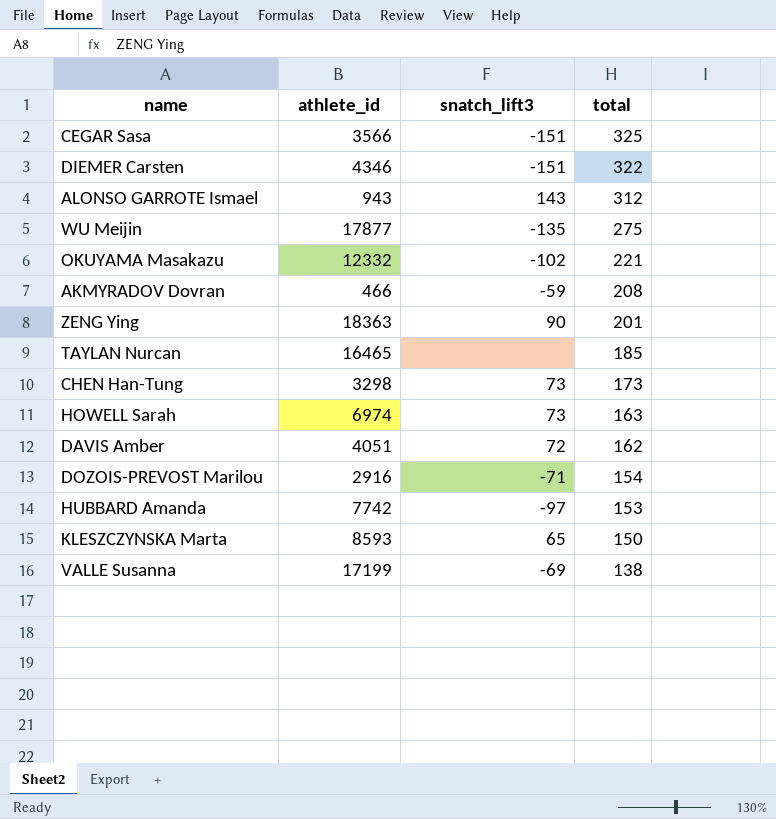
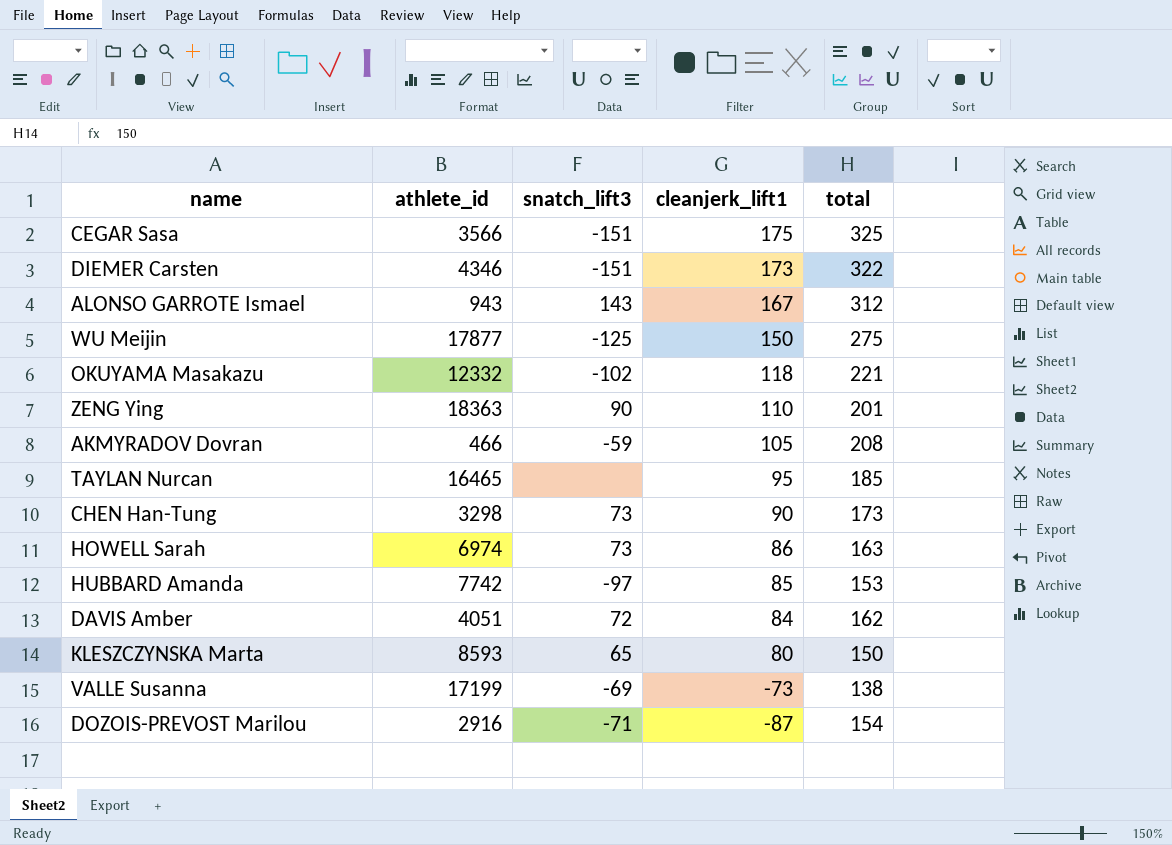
row order: total descending -> cleanjerk_lift1 descending
column cleanjerk_lift1 | position: none -> 4
WU Meijin | snatch_lift3: -135 -> -125

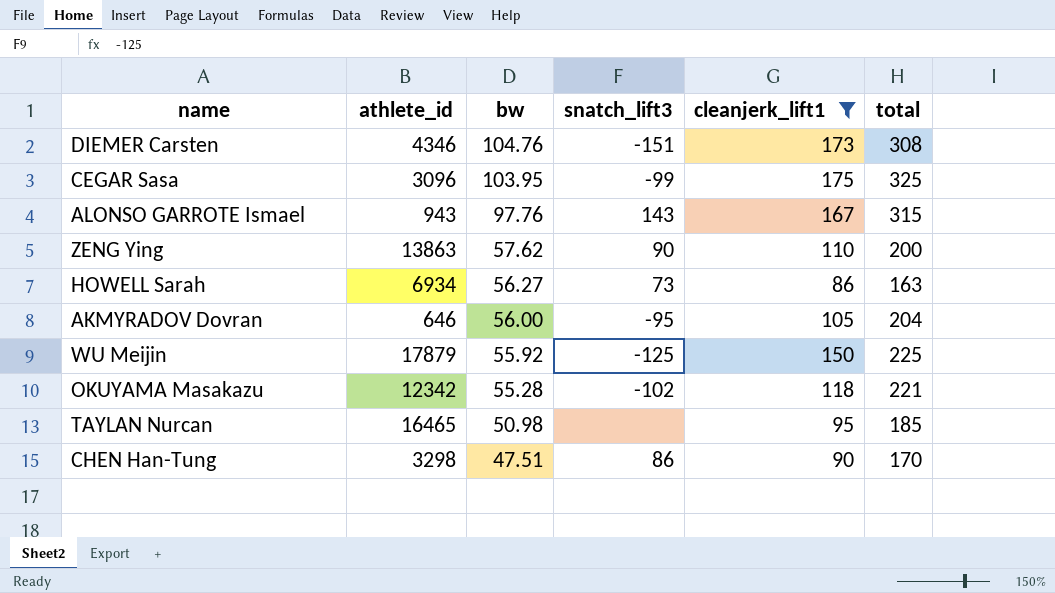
filter: none -> cleanjerk_lift1 >= 86
row order: cleanjerk_lift1 descending -> bw descending
column bw | position: none -> 3
DIEMER Carsten | total: 322 -> 308
CEGAR Sasa | athlete_id: 3566 -> 3096
CEGAR Sasa | snatch_lift3: -151 -> -99
ALONSO GARROTE Ismael | total: 312 -> 315
ZENG Ying | athlete_id: 18363 -> 13863
ZENG Ying | total: 201 -> 200
HOWELL Sarah | athlete_id: 6974 -> 6934
AKMYRADOV Dovran | athlete_id: 466 -> 646
AKMYRADOV Dovran | snatch_lift3: -59 -> -95
AKMYRADOV Dovran | total: 208 -> 204
WU Meijin | athlete_id: 17877 -> 17879
WU Meijin | total: 275 -> 225
OKUYAMA Masakazu | athlete_id: 12332 -> 12342
CHEN Han-Tung | snatch_lift3: 73 -> 86
CHEN Han-Tung | total: 173 -> 170

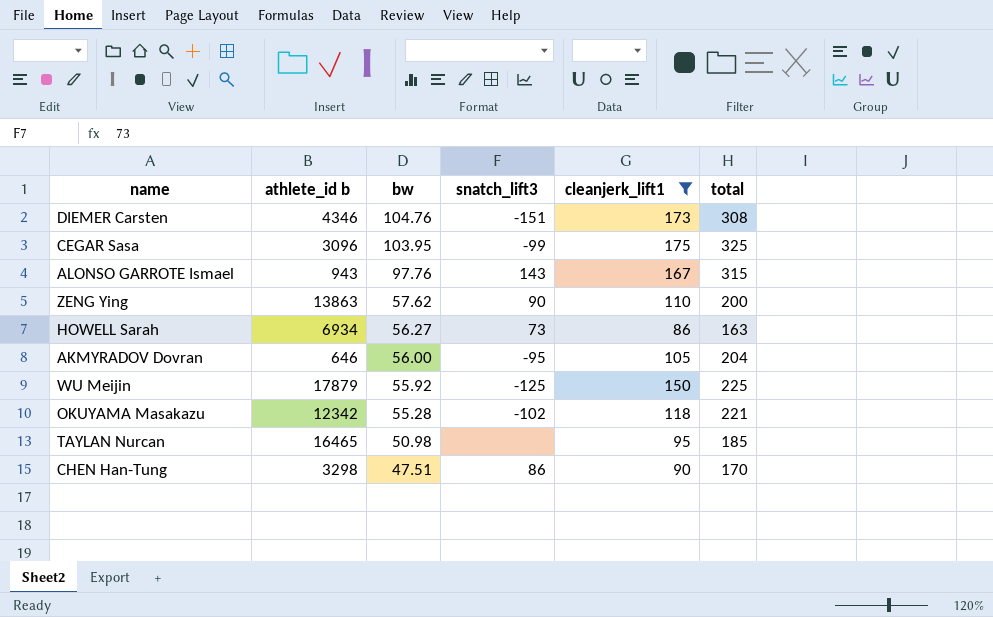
column name: athlete_id -> athlete_id b

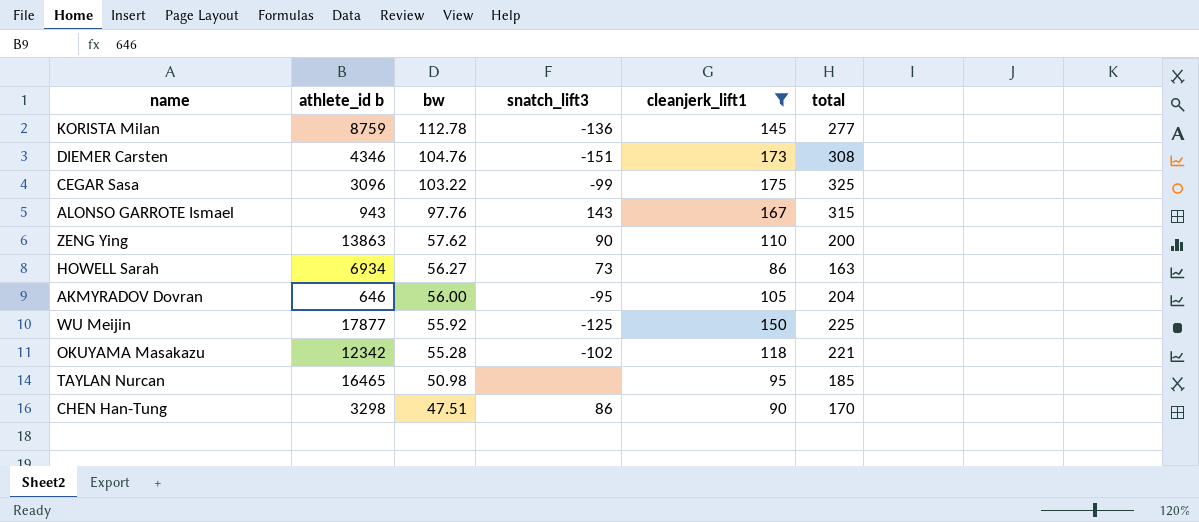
row KORISTA Milan: none -> 8759 | 112.78 | -136 | 145 | 277
CEGAR Sasa | bw: 103.95 -> 103.22
WU Meijin | athlete_id b: 17879 -> 17877

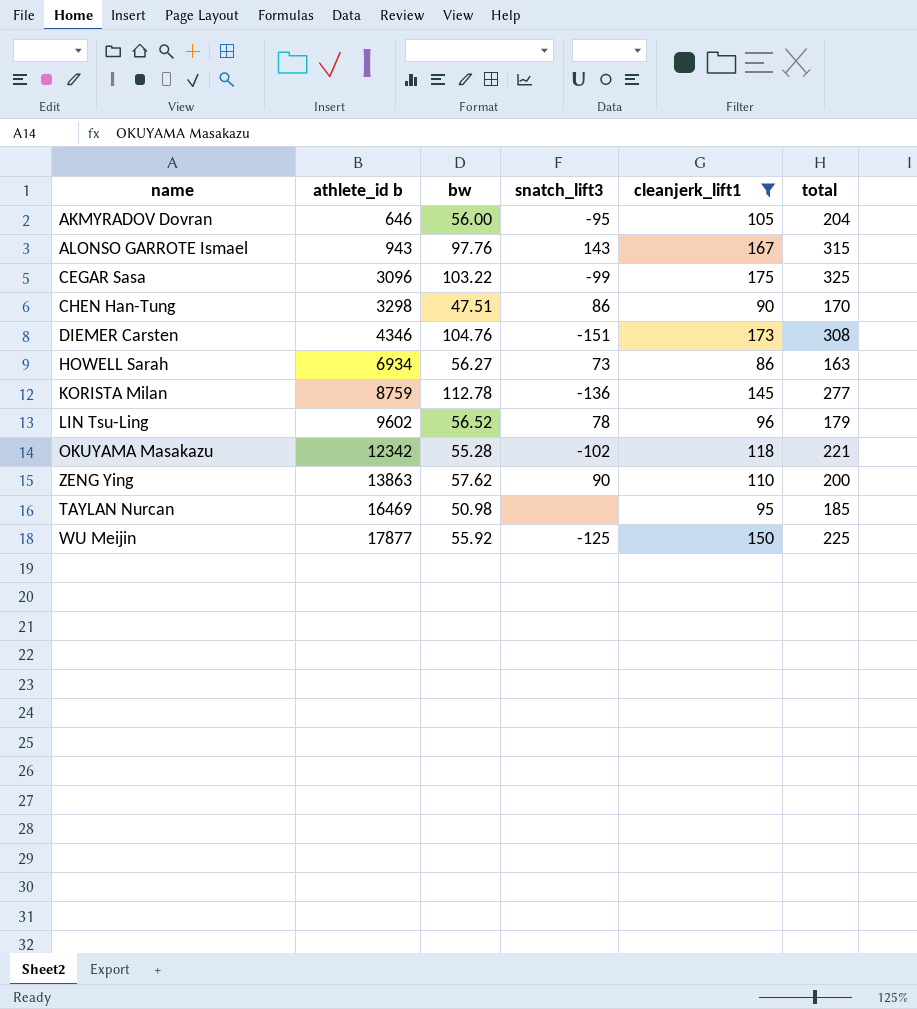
row order: bw descending -> athlete_id b ascending
row LIN Tsu-Ling: none -> 9602 | 56.52 | 78 | 96 | 179
TAYLAN Nurcan | athlete_id b: 16465 -> 16469

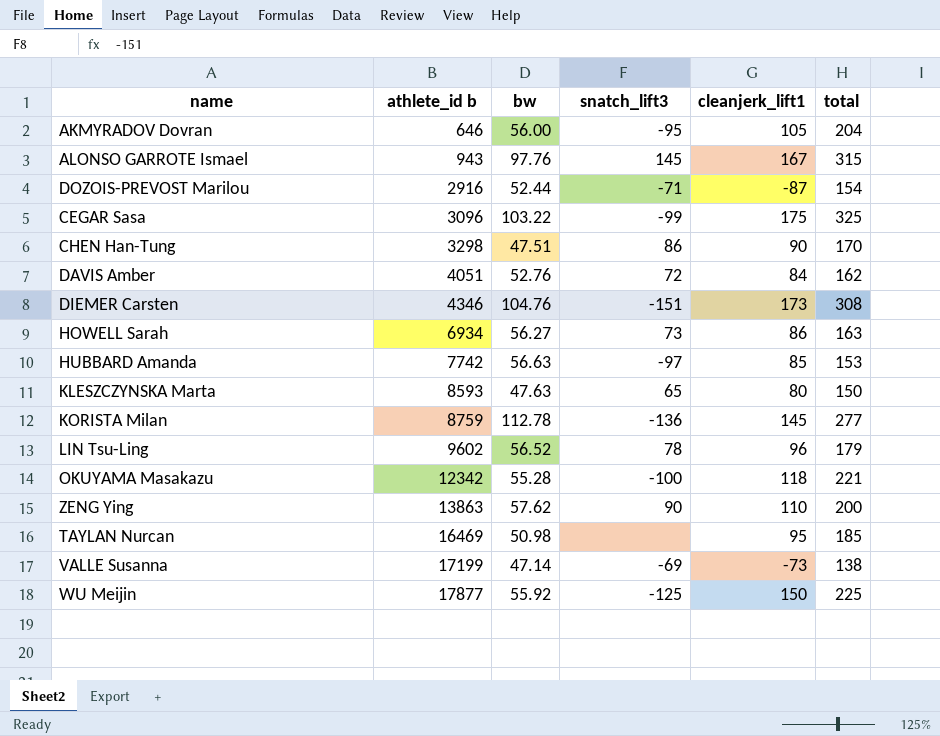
filter: cleanjerk_lift1 >= 86 -> none
ALONSO GARROTE Ismael | snatch_lift3: 143 -> 145
OKUYAMA Masakazu | snatch_lift3: -102 -> -100

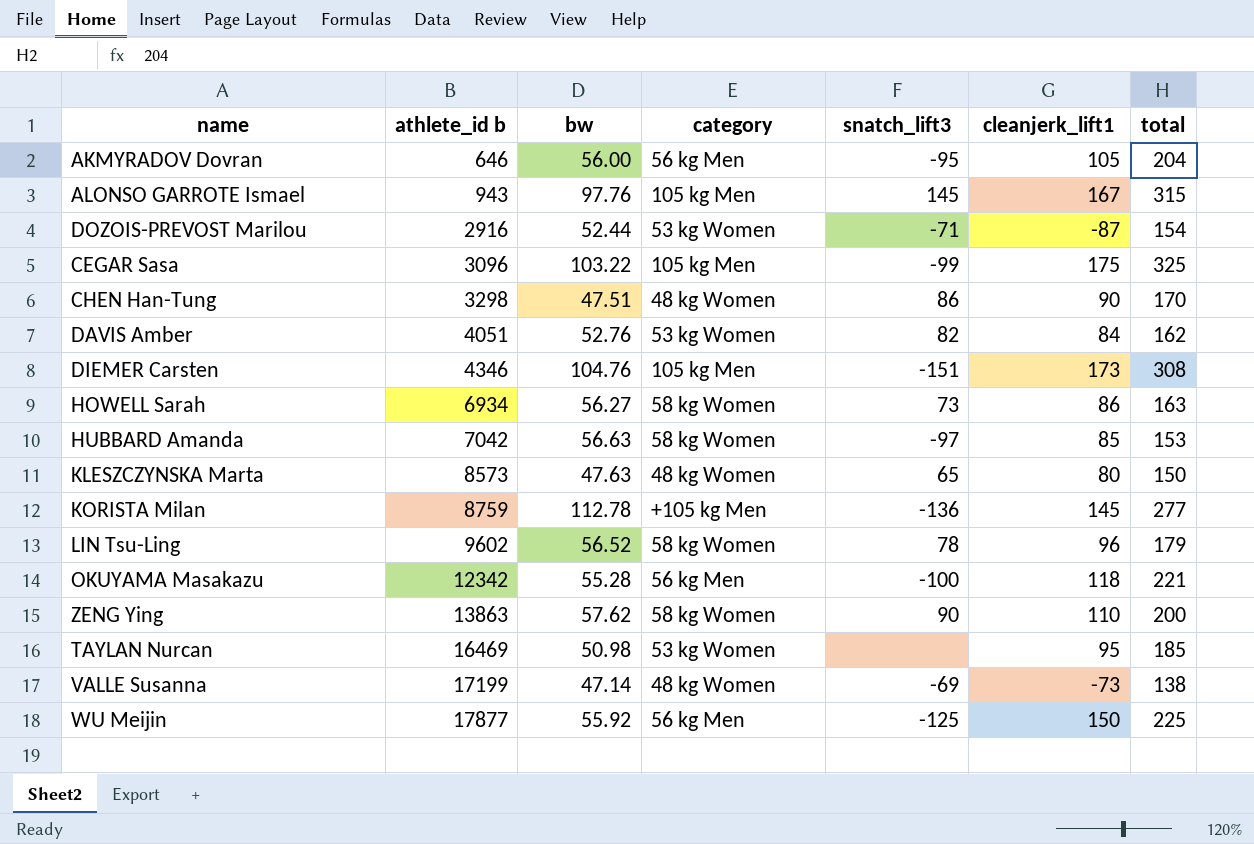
column category | position: none -> 4
DAVIS Amber | snatch_lift3: 72 -> 82
HUBBARD Amanda | athlete_id b: 7742 -> 7042
KLESZCZYNSKA Marta | athlete_id b: 8593 -> 8573

